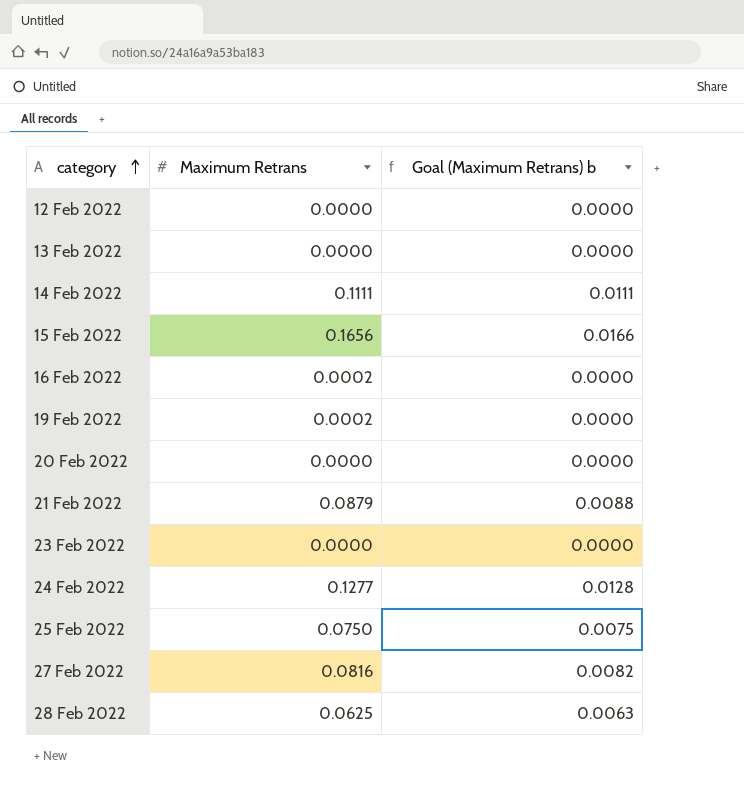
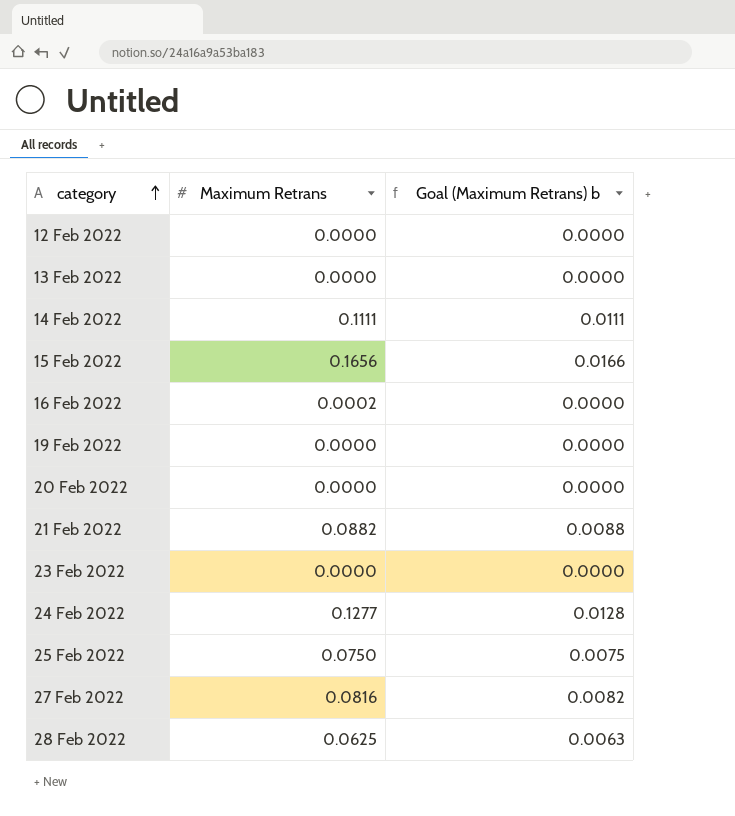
19 Feb 2022 | Maximum Retrans: 0.0002 -> 0.0000
21 Feb 2022 | Maximum Retrans: 0.0879 -> 0.0882

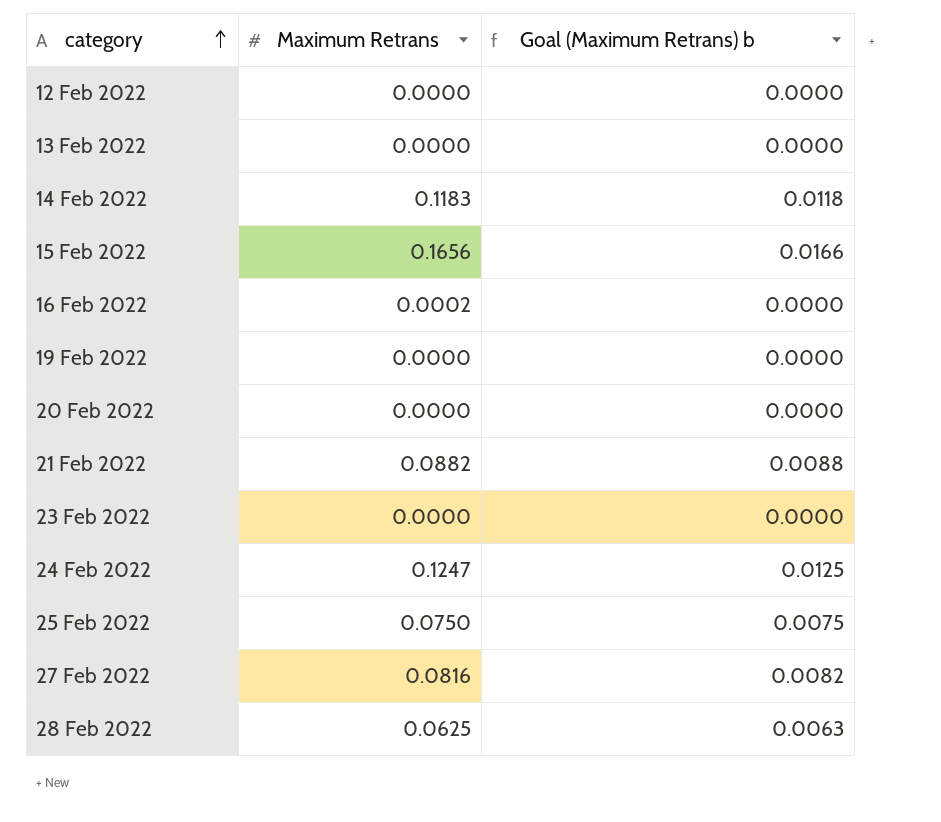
14 Feb 2022 | Maximum Retrans: 0.1111 -> 0.1183
14 Feb 2022 | Goal (Maximum Retrans) b: 0.0111 -> 0.0118
24 Feb 2022 | Maximum Retrans: 0.1277 -> 0.1247
24 Feb 2022 | Goal (Maximum Retrans) b: 0.0128 -> 0.0125

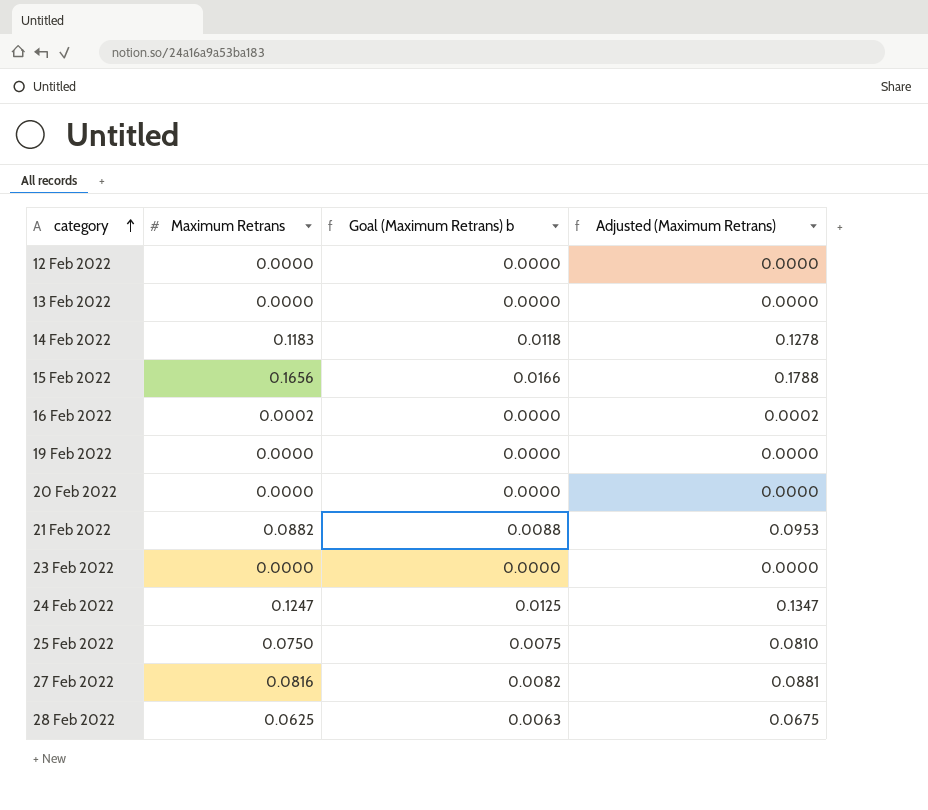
column Adjusted (Maximum Retrans) | formula: none -> [Maximum Retrans] * 1.08

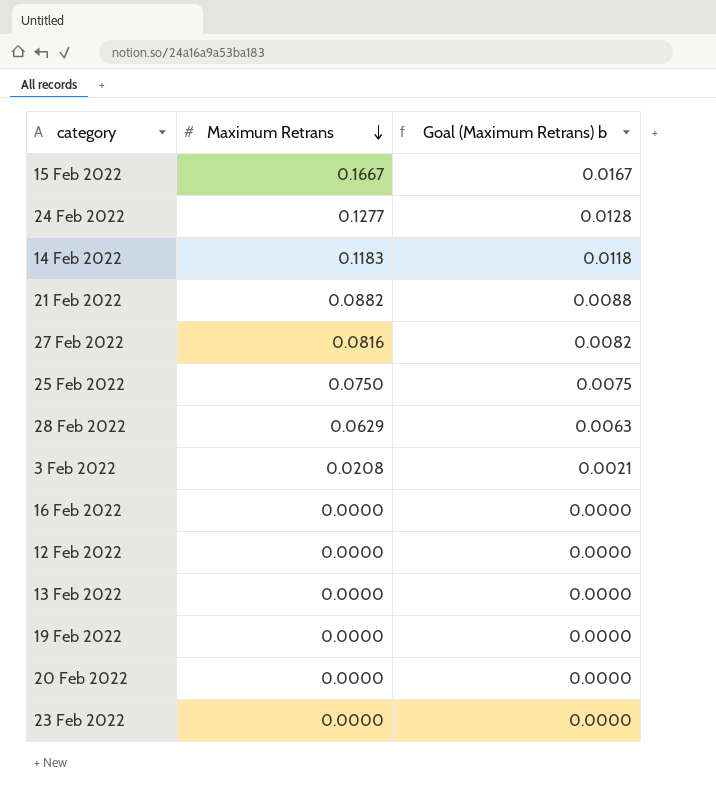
row order: category ascending -> Maximum Retrans descending
column Adjusted (Maximum Retrans) | formula: [Maximum Retrans] * 1.08 -> none
15 Feb 2022 | Maximum Retrans: 0.1656 -> 0.1667
15 Feb 2022 | Goal (Maximum Retrans) b: 0.0166 -> 0.0167
24 Feb 2022 | Maximum Retrans: 0.1247 -> 0.1277
24 Feb 2022 | Goal (Maximum Retrans) b: 0.0125 -> 0.0128
28 Feb 2022 | Maximum Retrans: 0.0625 -> 0.0629
row 3 Feb 2022: none -> 0.0208 | 0.0021
16 Feb 2022 | Maximum Retrans: 0.0002 -> 0.0000

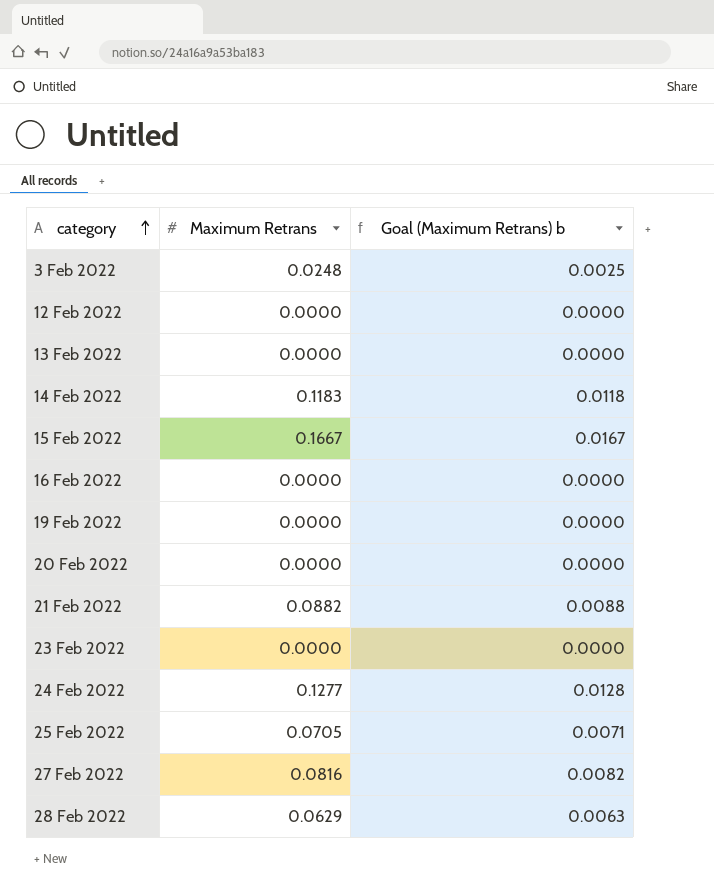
row order: Maximum Retrans descending -> category ascending
3 Feb 2022 | Maximum Retrans: 0.0208 -> 0.0248
3 Feb 2022 | Goal (Maximum Retrans) b: 0.0021 -> 0.0025
25 Feb 2022 | Maximum Retrans: 0.0750 -> 0.0705
25 Feb 2022 | Goal (Maximum Retrans) b: 0.0075 -> 0.0071

